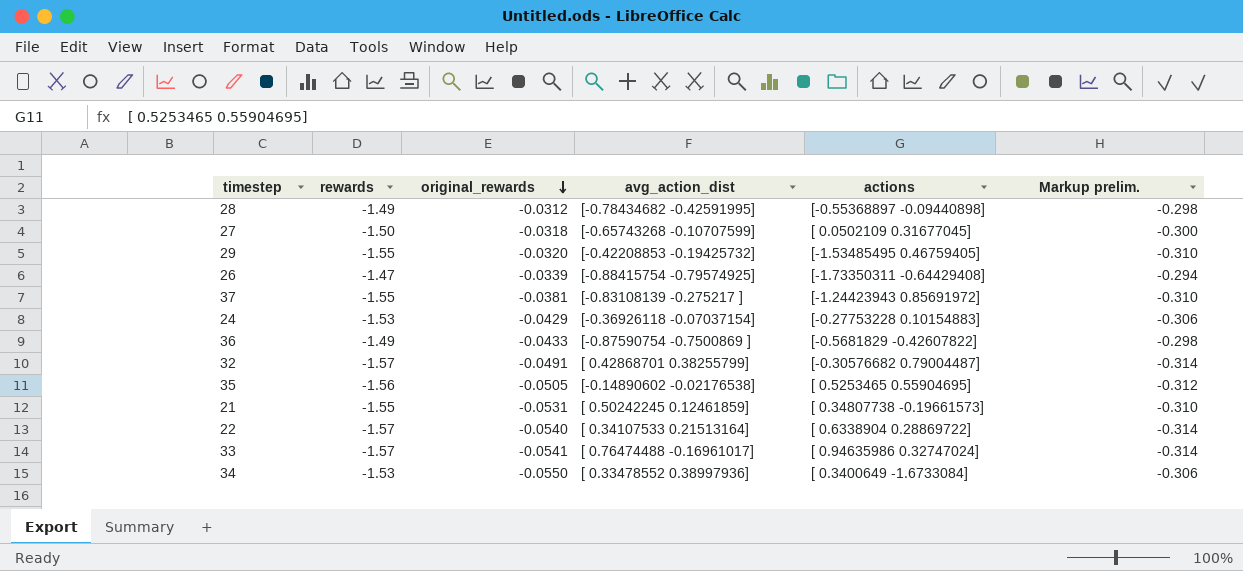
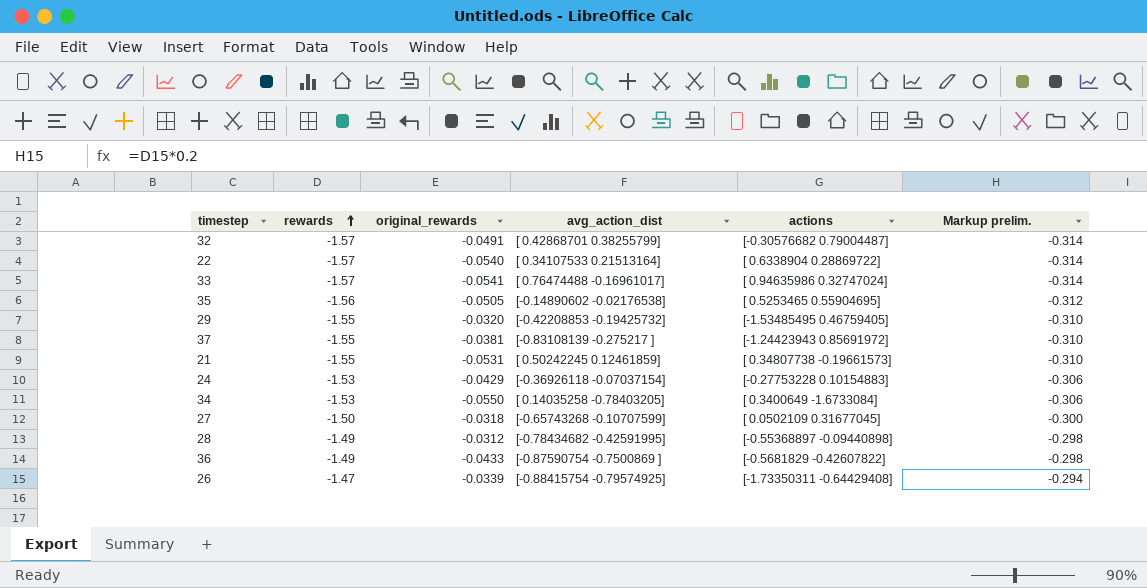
row order: original_rewards descending -> rewards ascending
34 | avg_action_dist: [ 0.33478552 0.38997936] -> [ 0.14035258 -0.78403205]

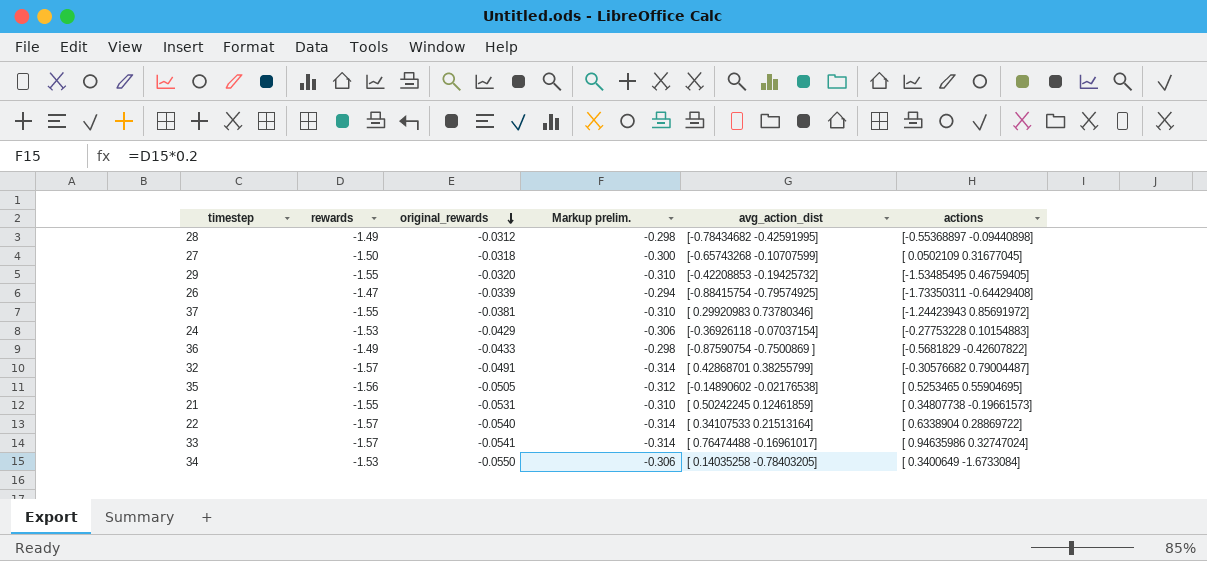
row order: rewards ascending -> original_rewards descending
column Markup prelim. | position: 6 -> 4
37 | avg_action_dist: [-0.83108139 -0.275217 ] -> [ 0.29920983 0.73780346]

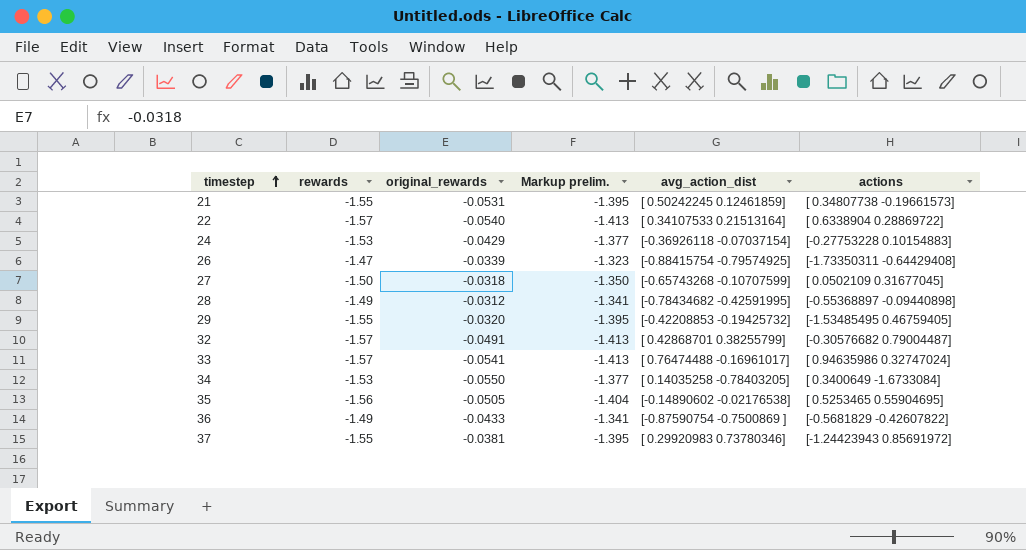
row order: original_rewards descending -> timestep ascending
column Markup prelim. | formula: [rewards] * 0.2 -> [rewards] * 0.9

